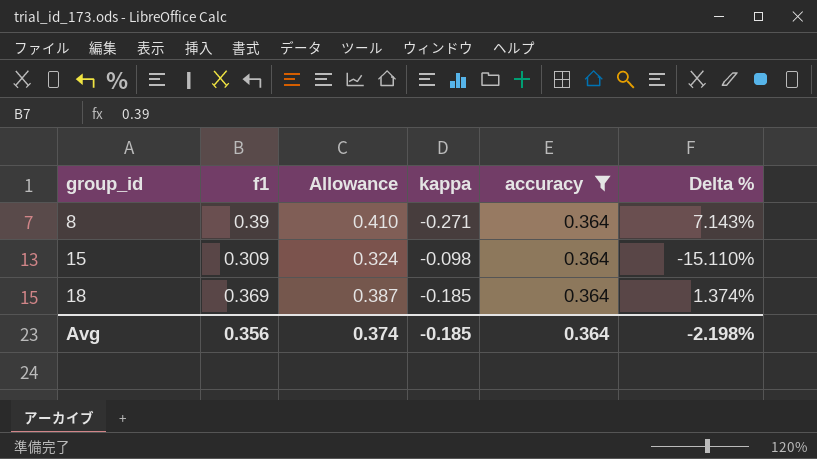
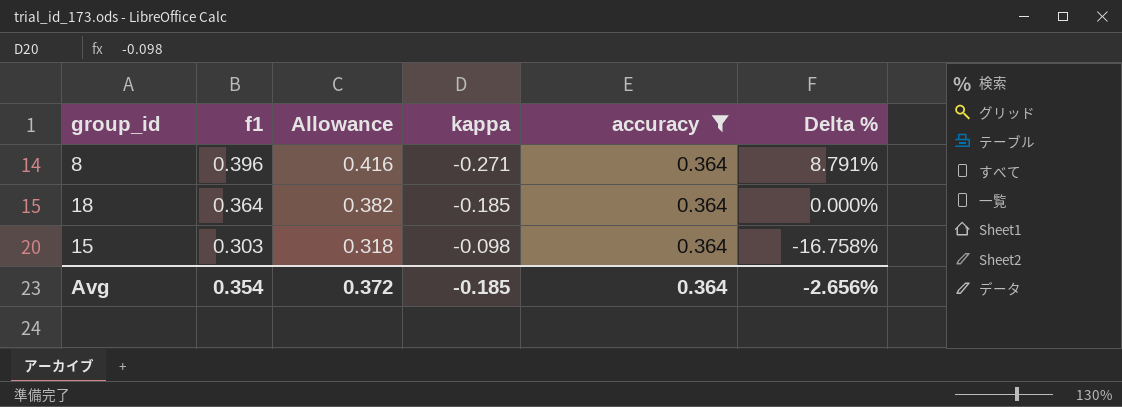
row order: group_id ascending -> f1 descending
8 | f1: 0.39 -> 0.396
8 | Allowance: 0.410 -> 0.416
8 | Delta %: 7.143% -> 8.791%
18 | f1: 0.369 -> 0.364
18 | Allowance: 0.387 -> 0.382
18 | Delta %: 1.374% -> 0.000%
15 | f1: 0.309 -> 0.303
15 | Allowance: 0.324 -> 0.318
15 | Delta %: -15.110% -> -16.758%
Avg | f1: 0.356 -> 0.354
Avg | Allowance: 0.374 -> 0.372
Avg | Delta %: -2.198% -> -2.656%

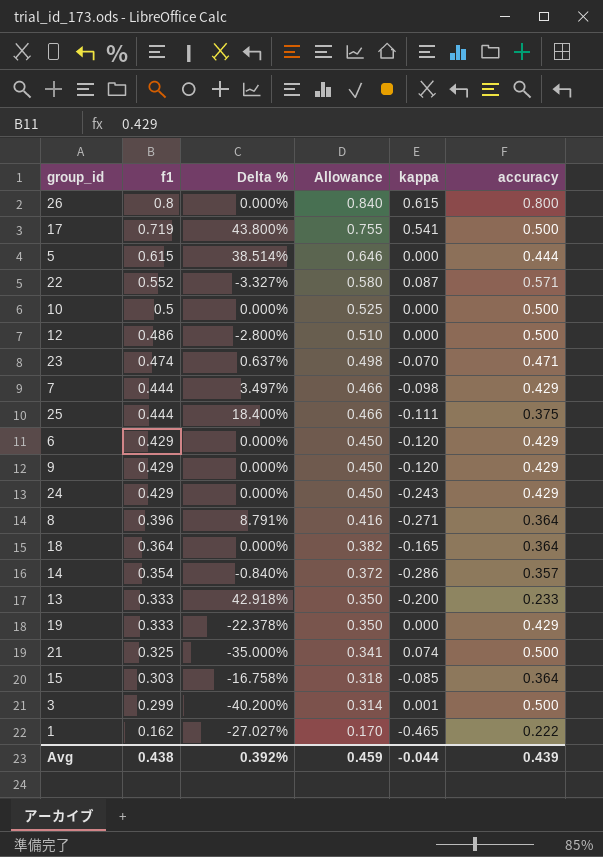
filter: accuracy = 0.364 -> none
column Delta % | position: 6 -> 3
18 | kappa: -0.185 -> -0.165
15 | kappa: -0.098 -> -0.085
Avg | f1: 0.354 -> 0.438
Avg | Delta %: -2.656% -> 0.392%
Avg | Allowance: 0.372 -> 0.459
Avg | kappa: -0.185 -> -0.044
Avg | accuracy: 0.364 -> 0.439

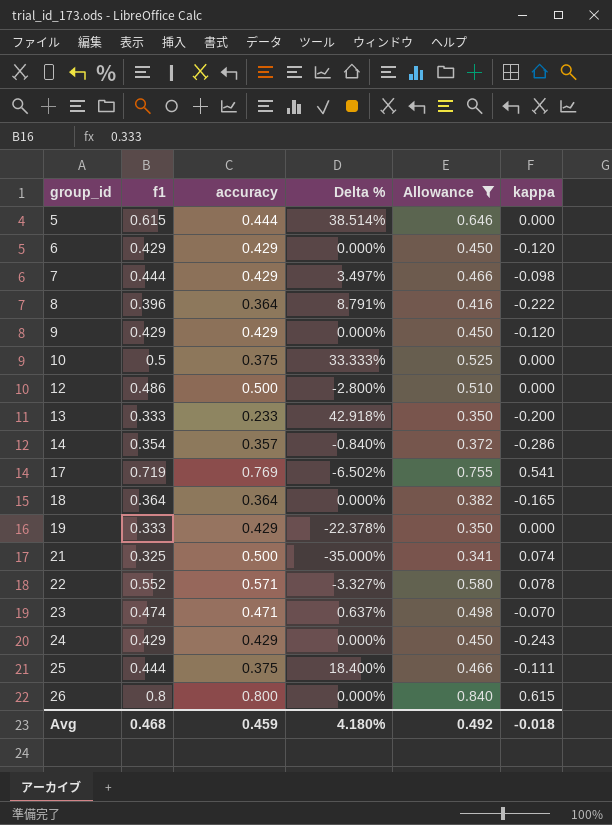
filter: none -> Allowance >= 0.341
row order: f1 descending -> group_id ascending
column accuracy | position: 6 -> 3
8 | kappa: -0.271 -> -0.222
10 | accuracy: 0.500 -> 0.375
10 | Delta %: 0.000% -> 33.333%
17 | accuracy: 0.500 -> 0.769
17 | Delta %: 43.800% -> -6.502%
22 | kappa: 0.087 -> 0.078
Avg | f1: 0.438 -> 0.468
Avg | accuracy: 0.439 -> 0.459
Avg | Delta %: 0.392% -> 4.180%
Avg | Allowance: 0.459 -> 0.492
Avg | kappa: -0.044 -> -0.018

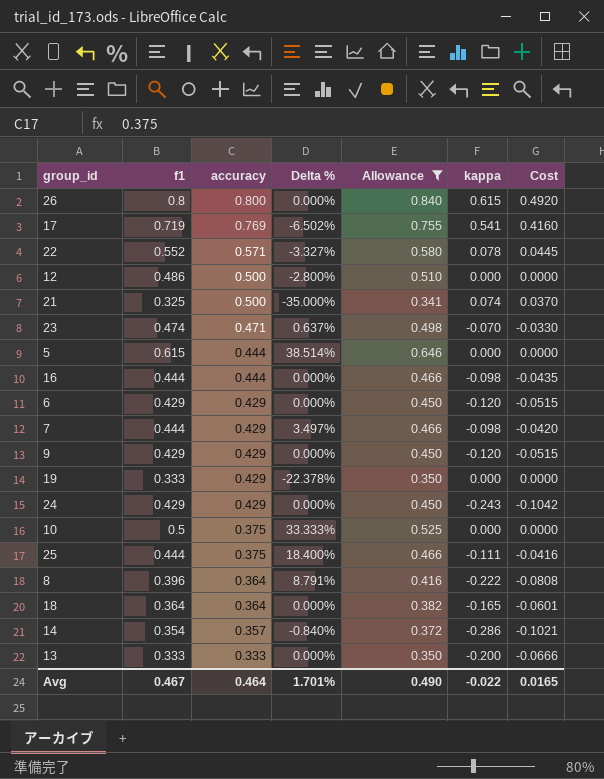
row order: group_id ascending -> accuracy descending
column Cost | formula: none -> [accuracy] * [kappa]
row 16: none -> 0.444 | 0.444 | 0.000% | 0.466 | -0.098 | -0.0435
13 | accuracy: 0.233 -> 0.333
13 | Delta %: 42.918% -> 0.000%
Avg | f1: 0.468 -> 0.467
Avg | accuracy: 0.459 -> 0.464
Avg | Delta %: 4.180% -> 1.701%
Avg | Allowance: 0.492 -> 0.490
Avg | kappa: -0.018 -> -0.022

